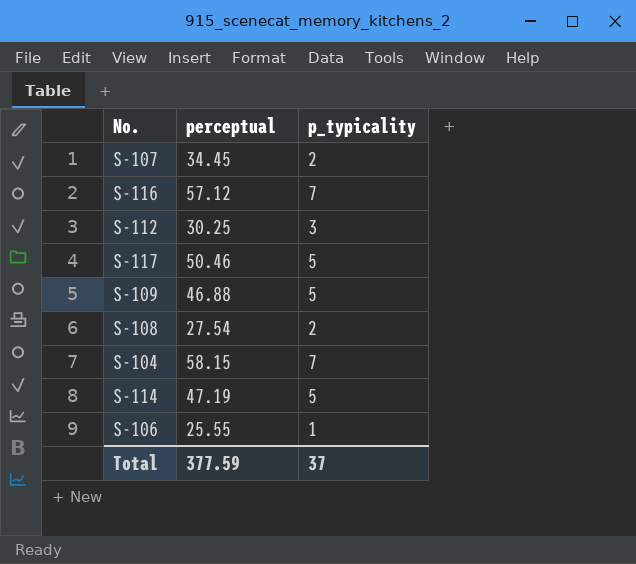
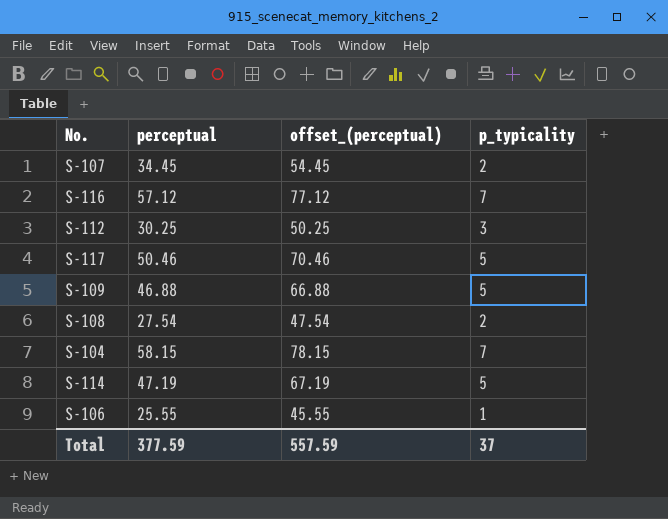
column offset_(perceptual) | formula: none -> [perceptual] + 20

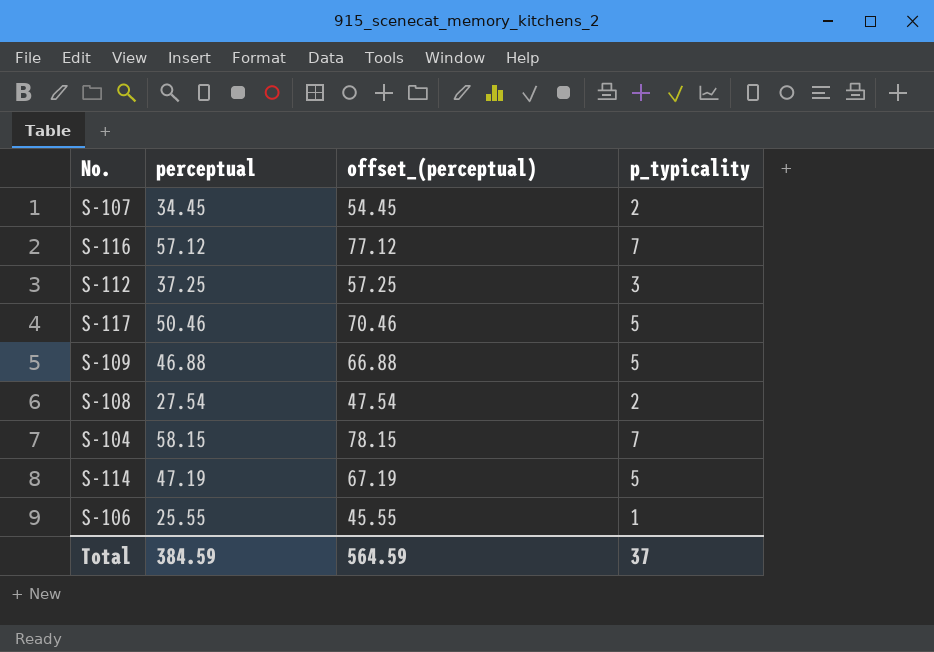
S-112 | perceptual: 30.25 -> 37.25
S-112 | offset_(perceptual): 50.25 -> 57.25
Total | perceptual: 377.59 -> 384.59
Total | offset_(perceptual): 557.59 -> 564.59

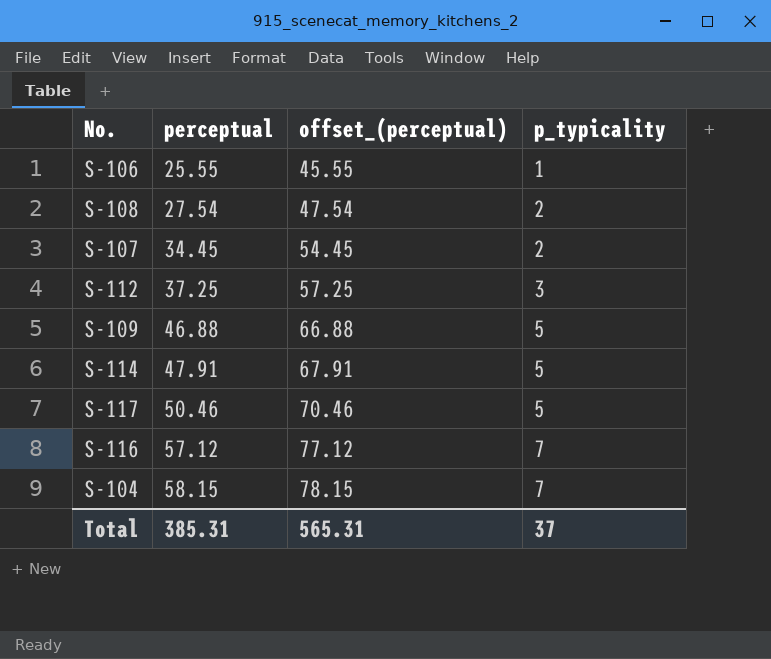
row order: none -> perceptual ascending
S-114 | perceptual: 47.19 -> 47.91
S-114 | offset_(perceptual): 67.19 -> 67.91
Total | perceptual: 384.59 -> 385.31
Total | offset_(perceptual): 564.59 -> 565.31

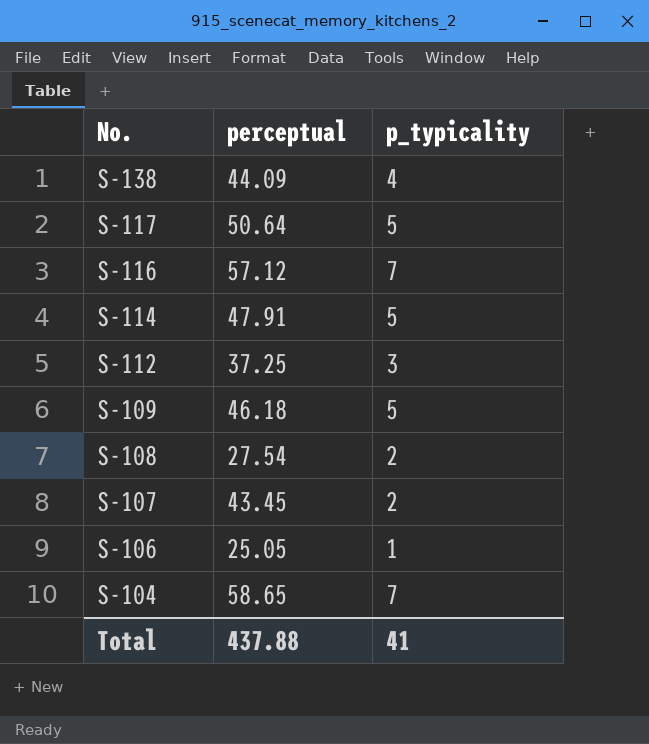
row order: perceptual ascending -> No. descending
column offset_(perceptual) | formula: [perceptual] + 20 -> none
row S-138: none -> 44.09 | 4
S-117 | perceptual: 50.46 -> 50.64
S-109 | perceptual: 46.88 -> 46.18
S-107 | perceptual: 34.45 -> 43.45
S-106 | perceptual: 25.55 -> 25.05
S-104 | perceptual: 58.15 -> 58.65
Total | perceptual: 385.31 -> 437.88
Total | p_typicality: 37 -> 41

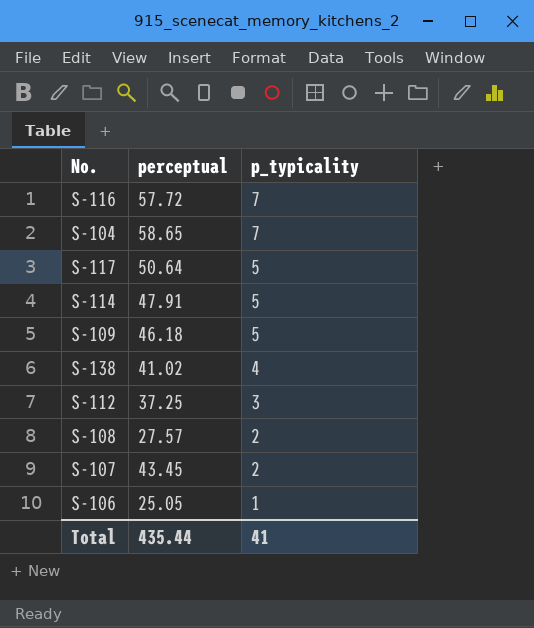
row order: No. descending -> p_typicality descending
S-116 | perceptual: 57.12 -> 57.72
S-138 | perceptual: 44.09 -> 41.02
S-108 | perceptual: 27.54 -> 27.57
Total | perceptual: 437.88 -> 435.44

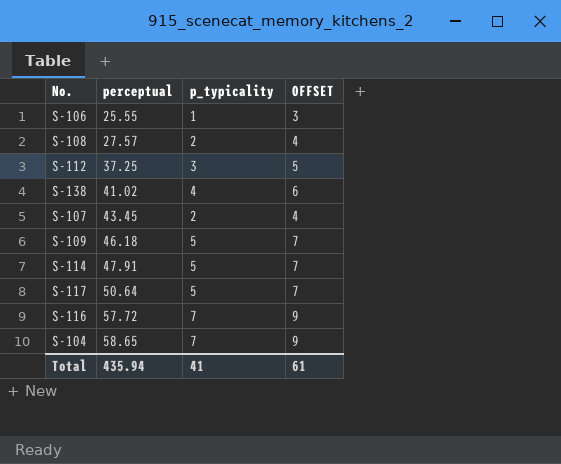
row order: p_typicality descending -> perceptual ascending
column OFFSET | formula: none -> [p_typicality] + 2
S-106 | perceptual: 25.05 -> 25.55
Total | perceptual: 435.44 -> 435.94

